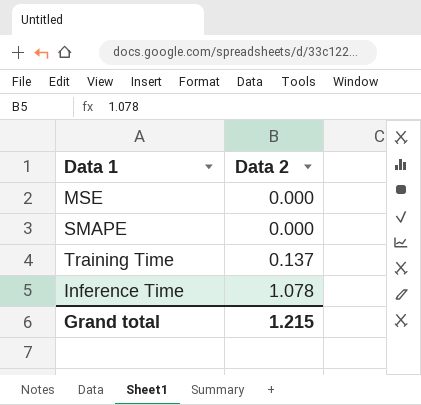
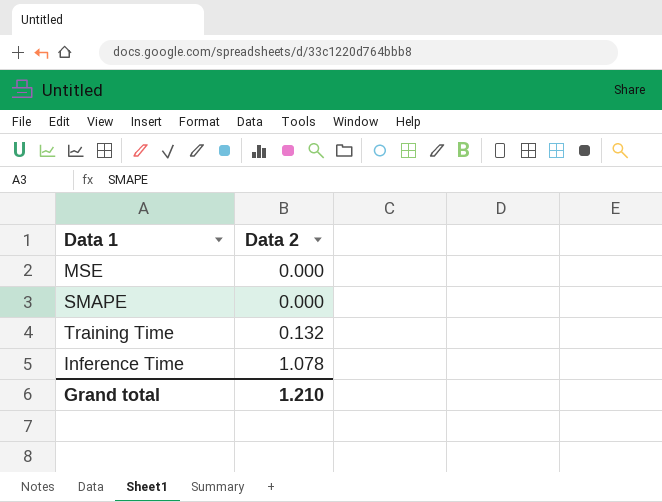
Training Time | Data 2: 0.137 -> 0.132
Grand total | Data 2: 1.215 -> 1.210

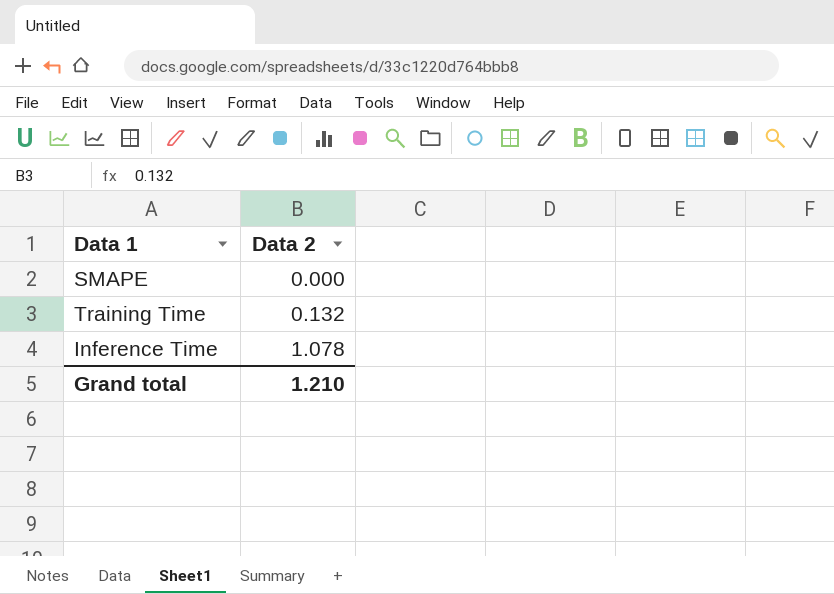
row MSE: 0.000 -> none

